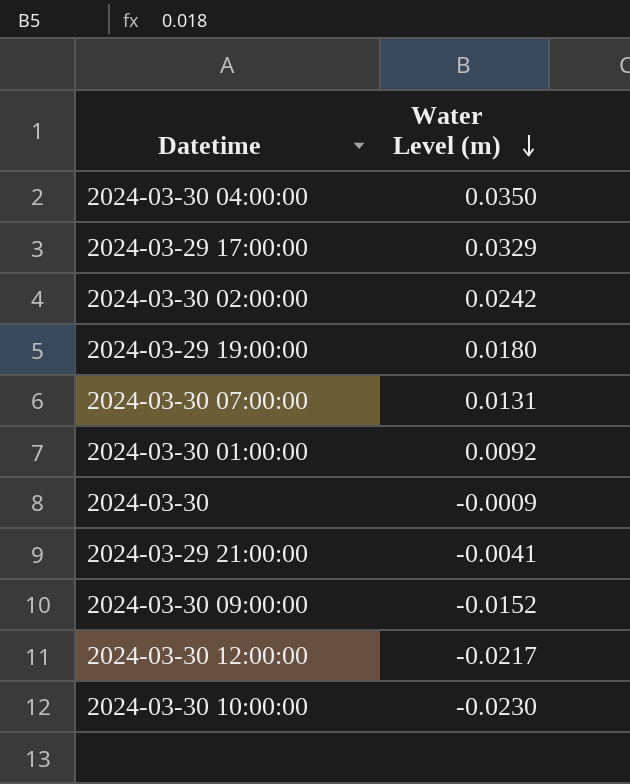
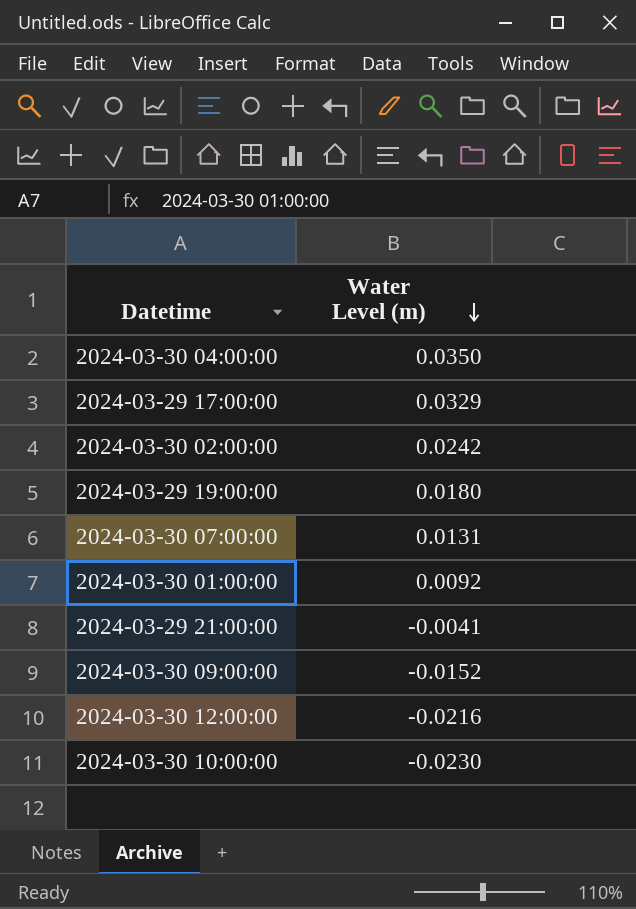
row 2024-03-30: -0.0009 -> none
2024-03-30 12:00:00 | Water Level (m): -0.0217 -> -0.0216

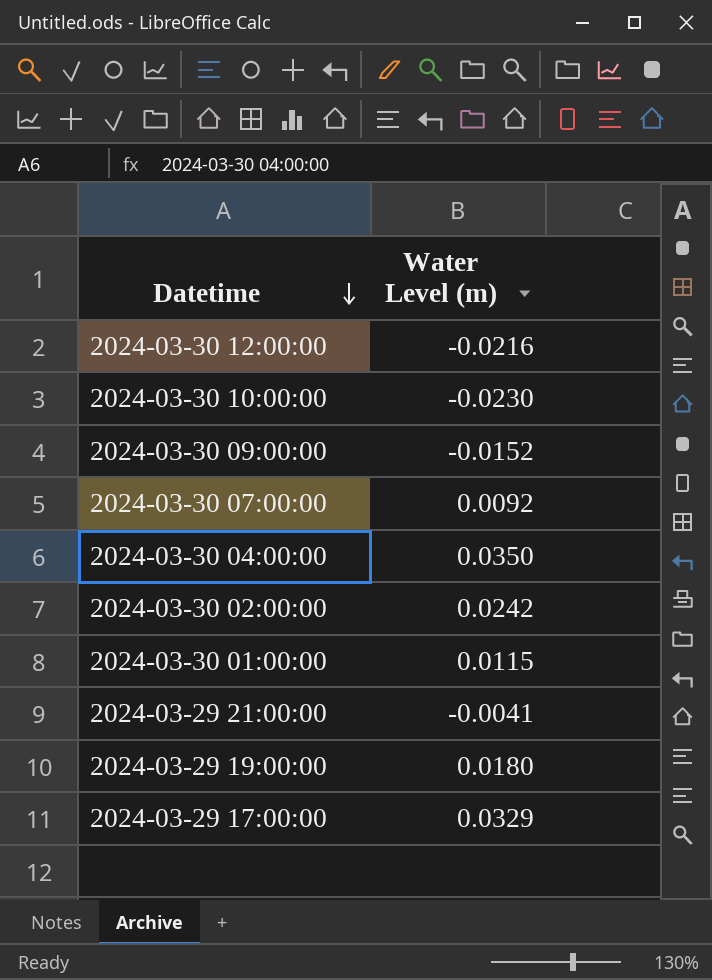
row order: Water Level (m) descending -> Datetime descending
2024-03-30 07:00:00 | Water Level (m): 0.0131 -> 0.0092
2024-03-30 01:00:00 | Water Level (m): 0.0092 -> 0.0115

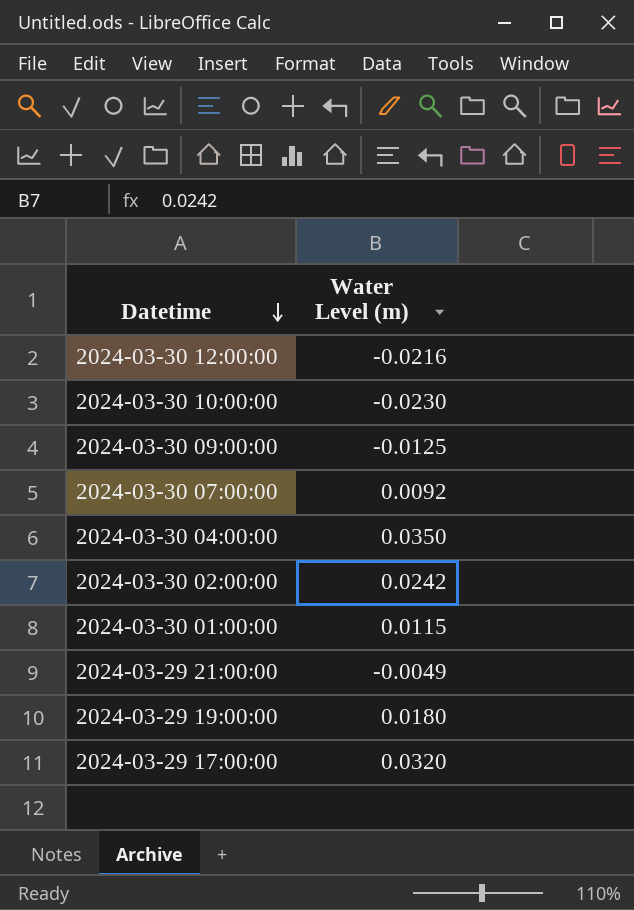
2024-03-30 09:00:00 | Water Level (m): -0.0152 -> -0.0125
2024-03-29 21:00:00 | Water Level (m): -0.0041 -> -0.0049
2024-03-29 17:00:00 | Water Level (m): 0.0329 -> 0.0320

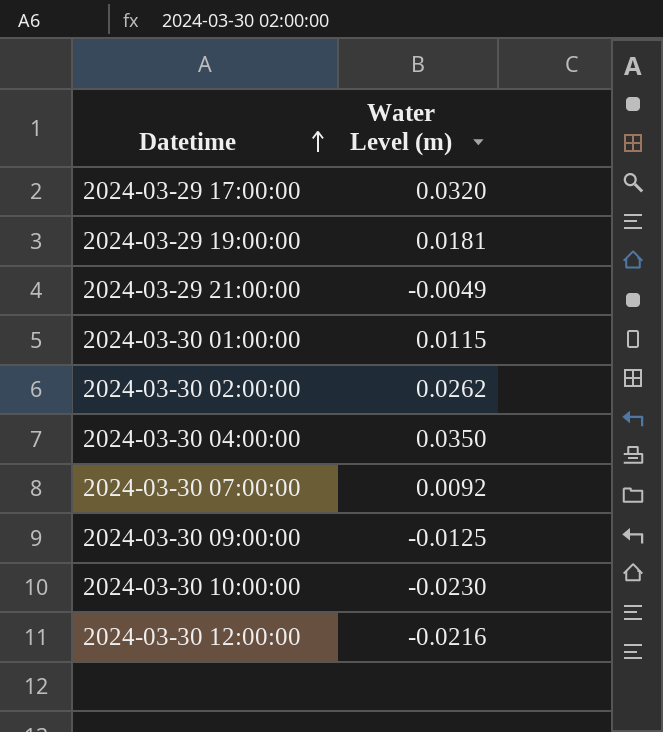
row order: Datetime descending -> Datetime ascending
2024-03-29 19:00:00 | Water Level (m): 0.0180 -> 0.0181
2024-03-30 02:00:00 | Water Level (m): 0.0242 -> 0.0262

